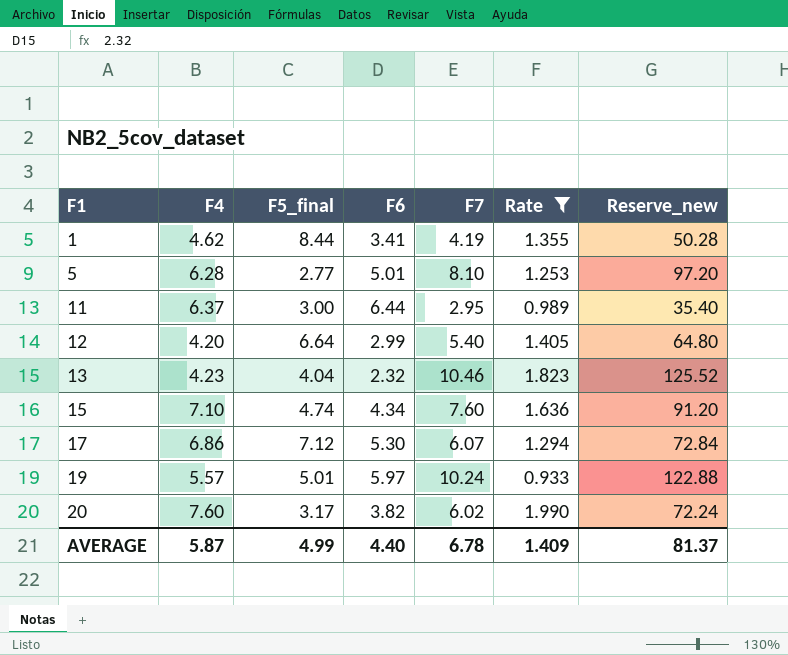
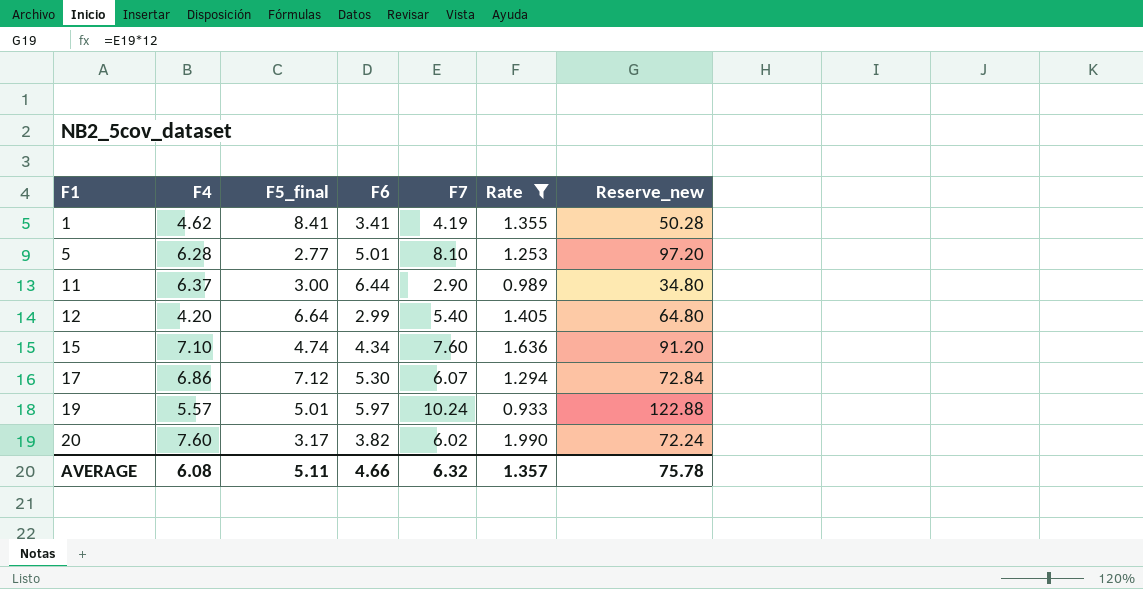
row 13: 4.23 | 4.04 | 2.32 | 10.46 | 1.823 | 125.52 -> none
1 | F5_final: 8.44 -> 8.41
11 | F7: 2.95 -> 2.90
11 | Reserve_new: 35.40 -> 34.80
AVERAGE | F4: 5.87 -> 6.08
AVERAGE | F5_final: 4.99 -> 5.11
AVERAGE | F6: 4.40 -> 4.66
AVERAGE | F7: 6.78 -> 6.32
AVERAGE | Rate: 1.409 -> 1.357
AVERAGE | Reserve_new: 81.37 -> 75.78

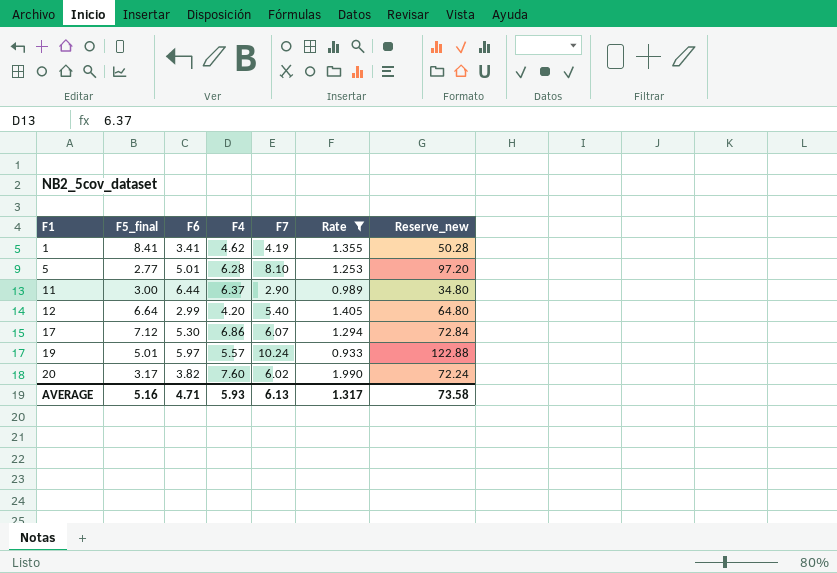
column F4 | position: 2 -> 4
row 15: 7.10 | 4.74 | 4.34 | 7.60 | 1.636 | 91.20 -> none
AVERAGE | F5_final: 5.11 -> 5.16
AVERAGE | F6: 4.66 -> 4.71
AVERAGE | F4: 6.08 -> 5.93
AVERAGE | F7: 6.32 -> 6.13
AVERAGE | Rate: 1.357 -> 1.317
AVERAGE | Reserve_new: 75.78 -> 73.58

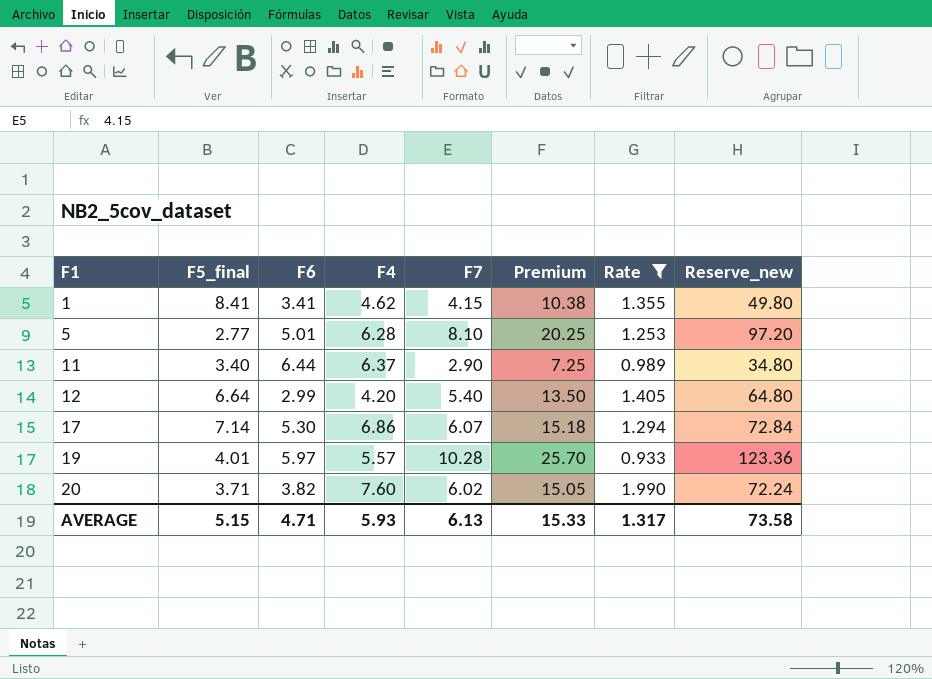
column Premium | formula: none -> [F7] * 2.5
1 | F7: 4.19 -> 4.15
1 | Reserve_new: 50.28 -> 49.80
11 | F5_final: 3.00 -> 3.40
17 | F5_final: 7.12 -> 7.14
19 | F5_final: 5.01 -> 4.01
19 | F7: 10.24 -> 10.28
19 | Reserve_new: 122.88 -> 123.36
20 | F5_final: 3.17 -> 3.71
AVERAGE | F5_final: 5.16 -> 5.15

